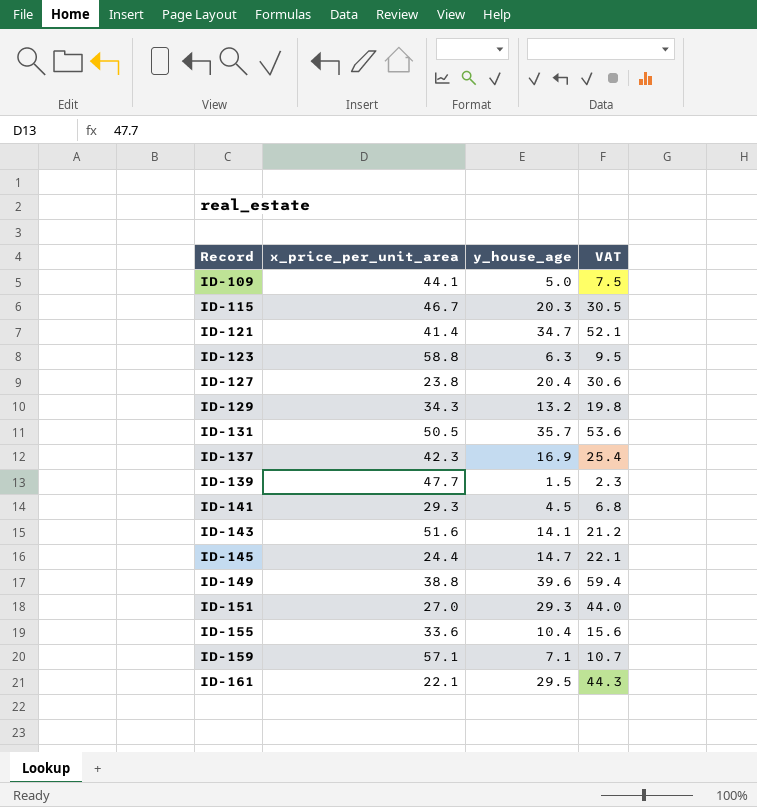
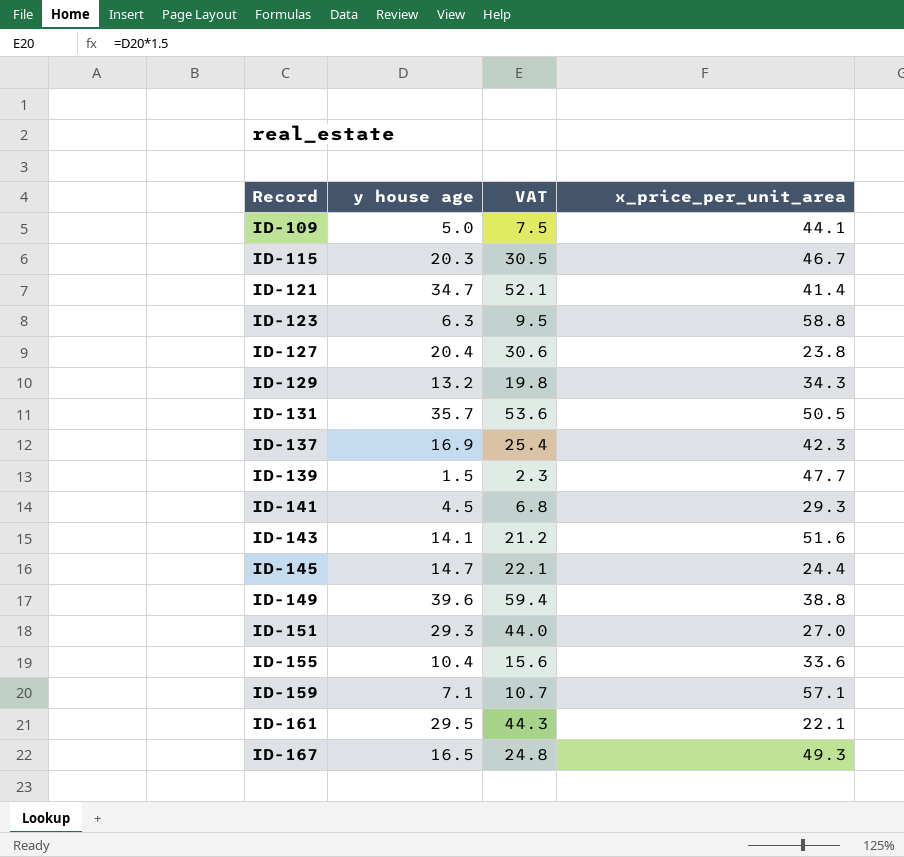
column name: y_house_age -> y house age
column x_price_per_unit_area | position: 2 -> 4
row ID-167: none -> 16.5 | 24.8 | 49.3

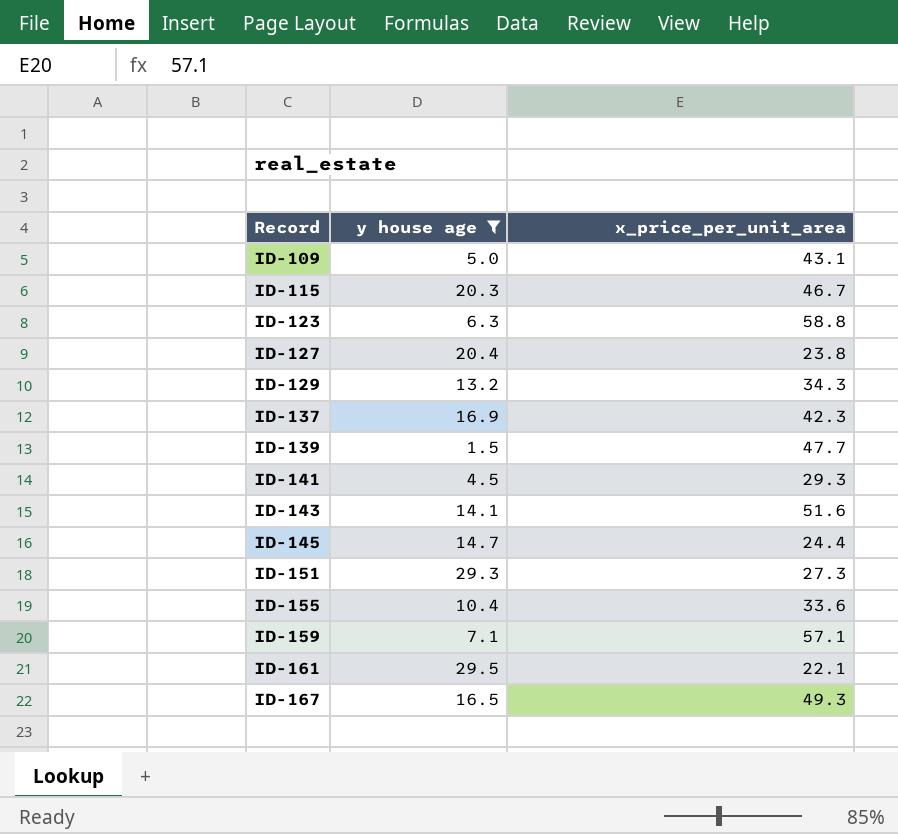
filter: none -> y house age <= 29.5
column VAT | formula: [y house age] * 1.5 -> none
ID-109 | x_price_per_unit_area: 44.1 -> 43.1
ID-151 | x_price_per_unit_area: 27.0 -> 27.3

